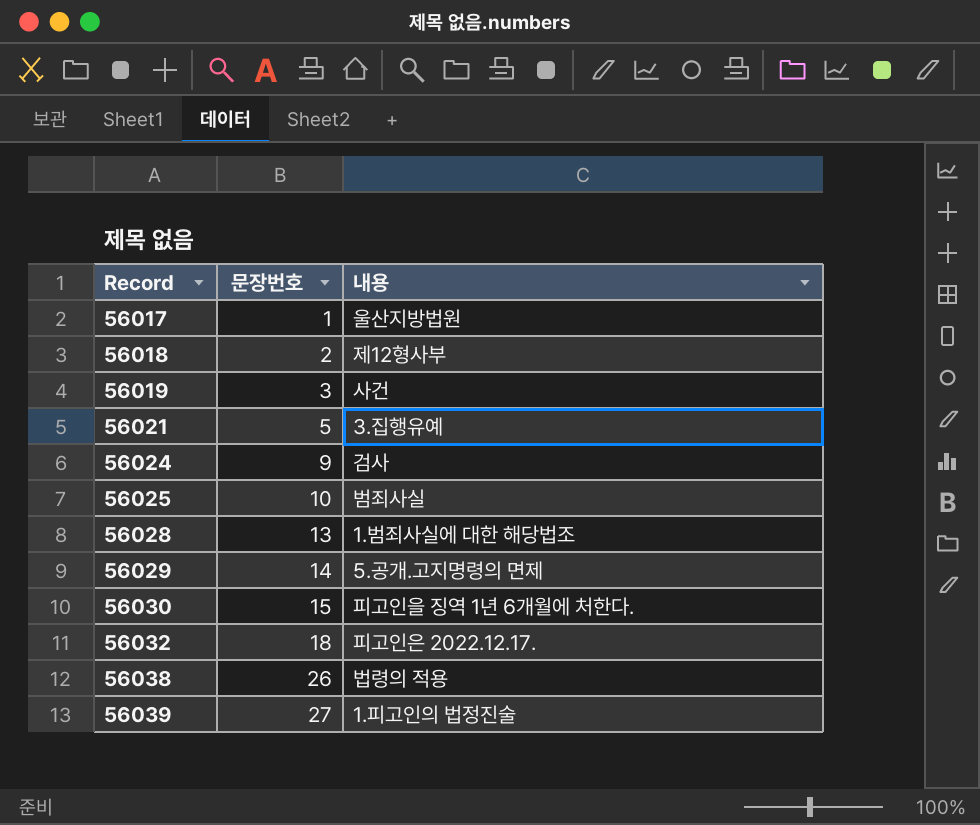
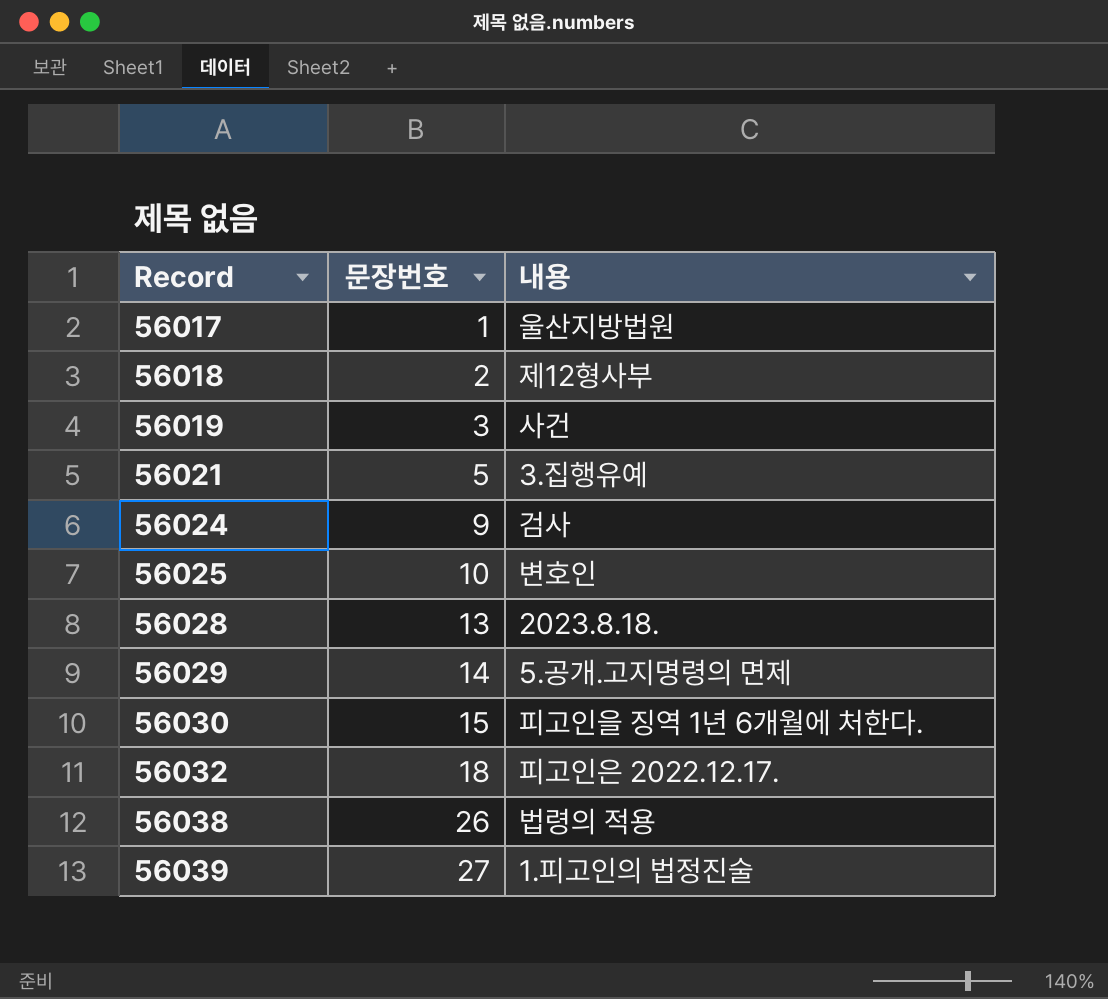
56025 | 내용: 범죄사실 -> 변호인
56028 | 내용: 1.범죄사실에 대한 해당법조 -> 2023.8.18.

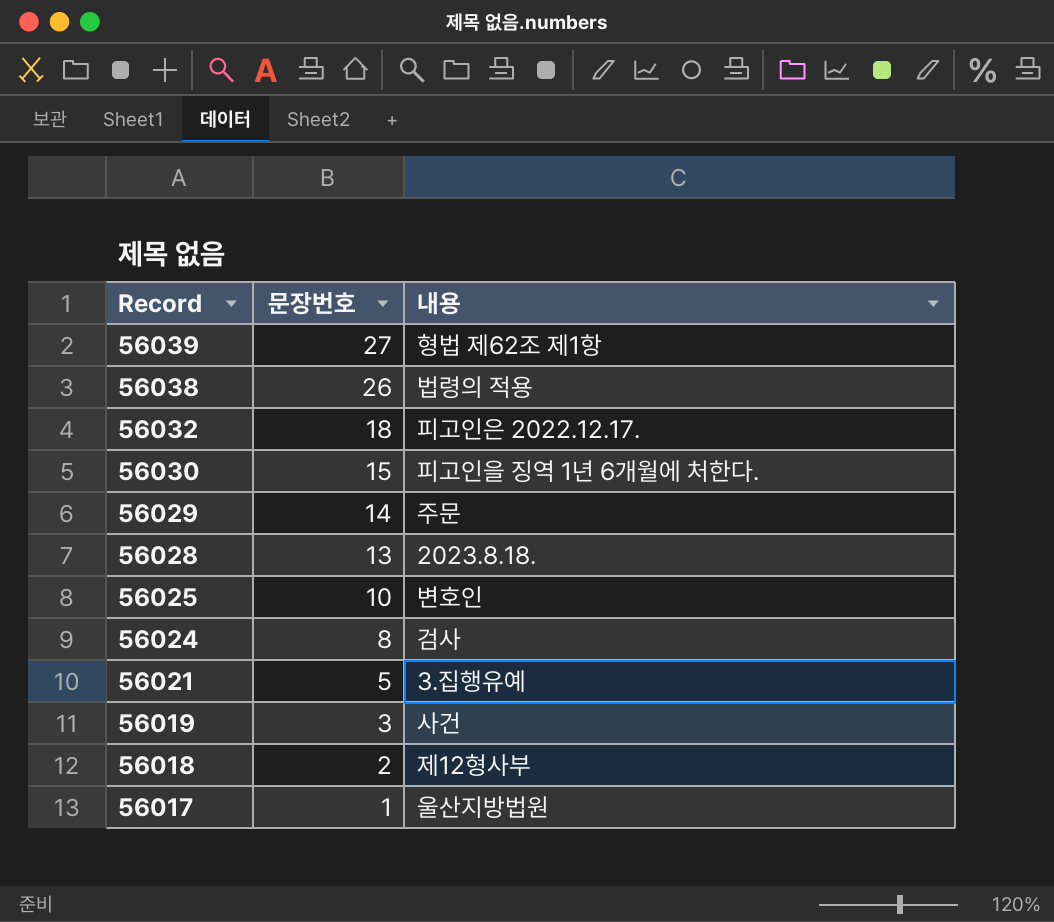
row order: Record ascending -> Record descending
56039 | 내용: 1.피고인의 법정진술 -> 형법 제62조 제1항
56029 | 내용: 5.공개․고지명령의 면제 -> 주문
56024 | 문장번호: 9 -> 8

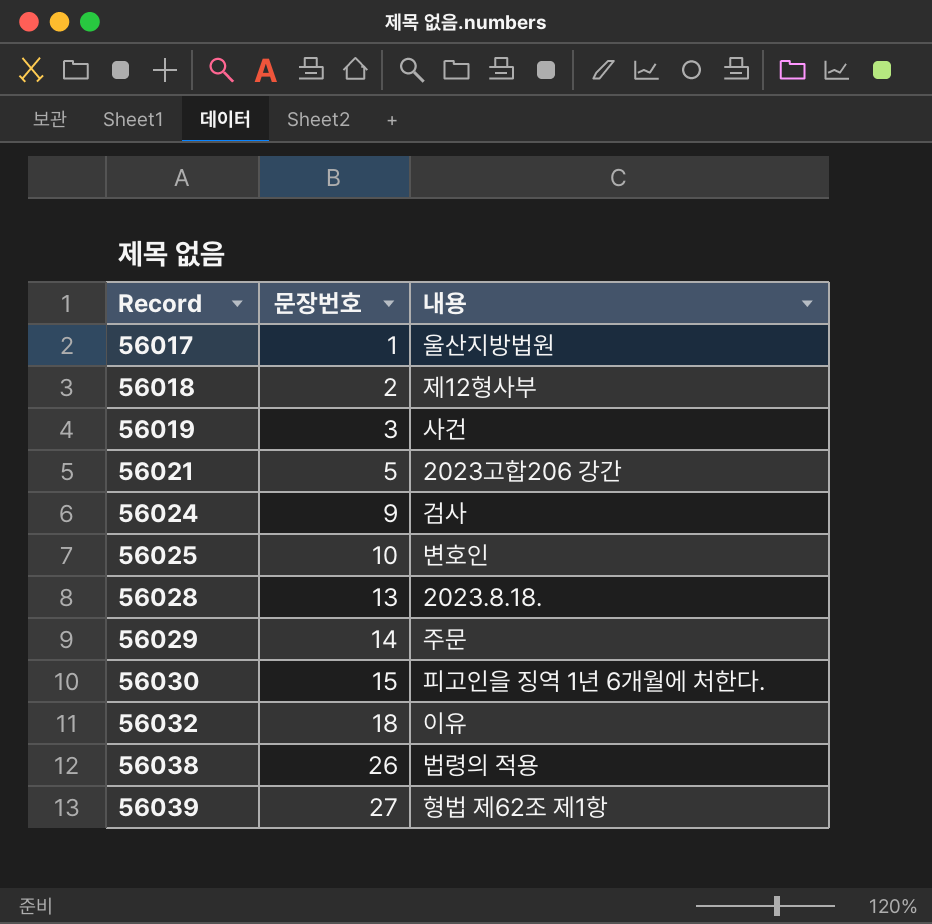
row order: Record descending -> Record ascending
56021 | 내용: 3.집행유예 -> 2023고합206 강간
56024 | 문장번호: 8 -> 9
56032 | 내용: 피고인은 2022.12.17. -> 이유

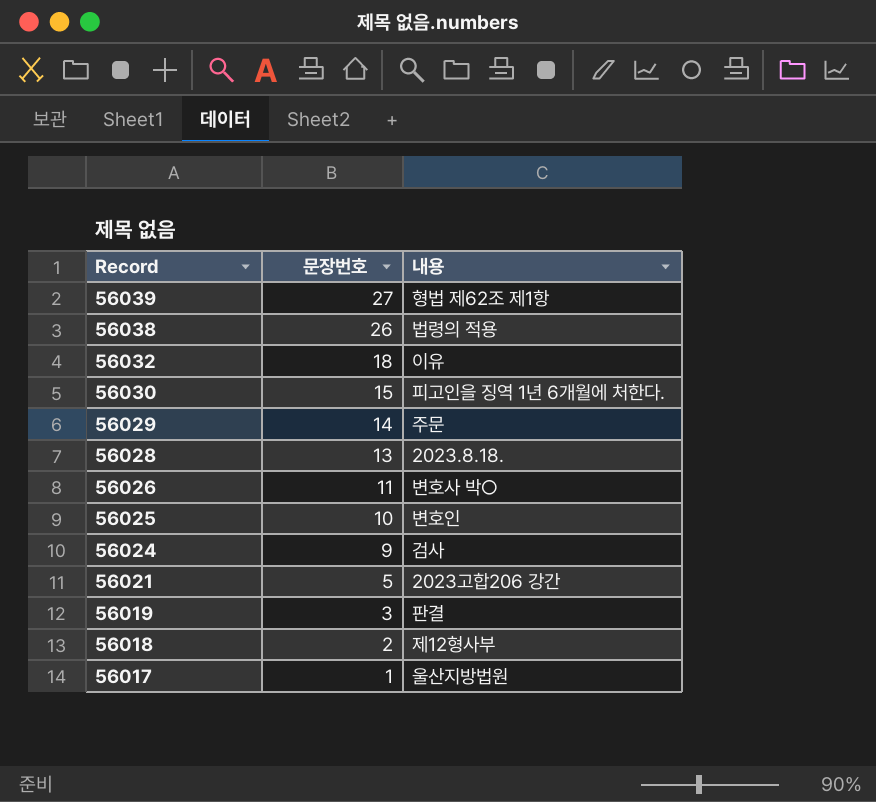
row order: Record ascending -> Record descending
row 56026: none -> 11 | 변호사 박○
56019 | 내용: 사건 -> 판결

